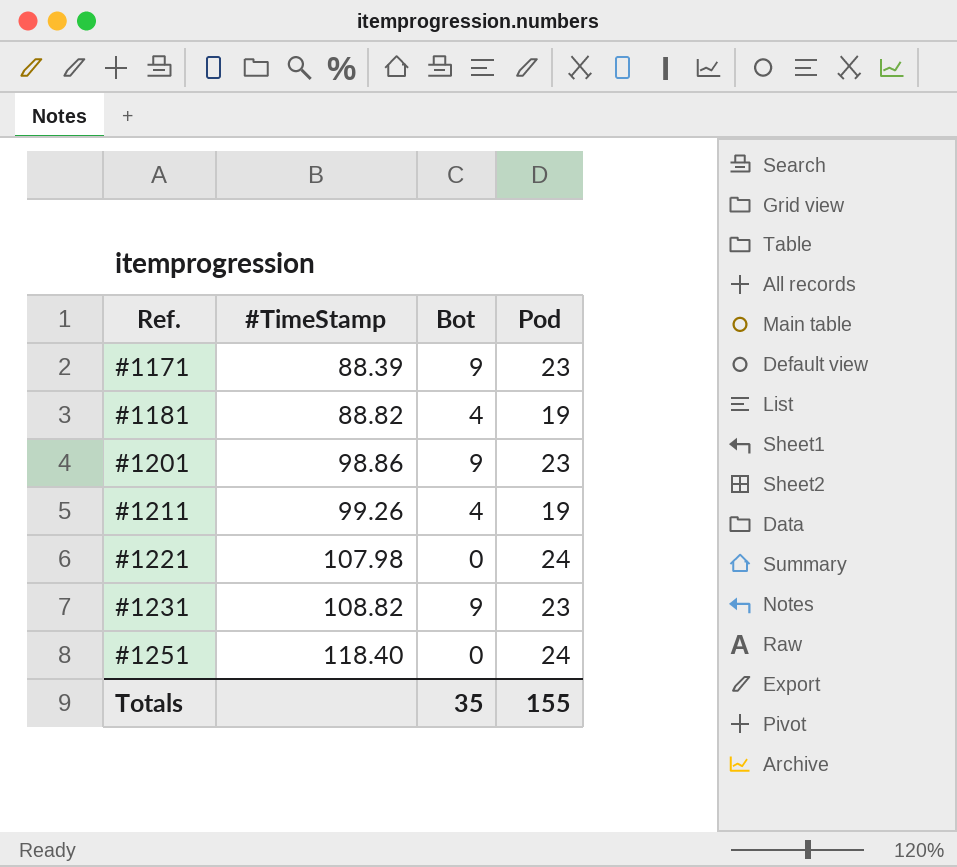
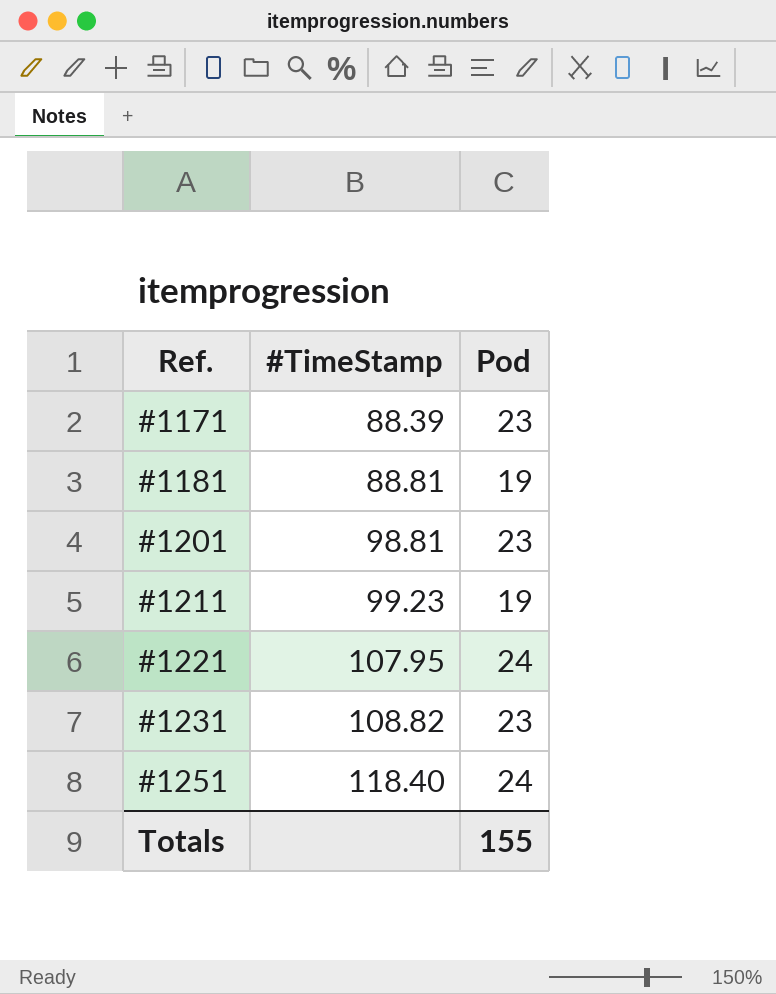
column Bot | position: 3 -> none
#1181 | #TimeStamp: 88.82 -> 88.81
#1201 | #TimeStamp: 98.86 -> 98.81
#1211 | #TimeStamp: 99.26 -> 99.23
#1221 | #TimeStamp: 107.98 -> 107.95

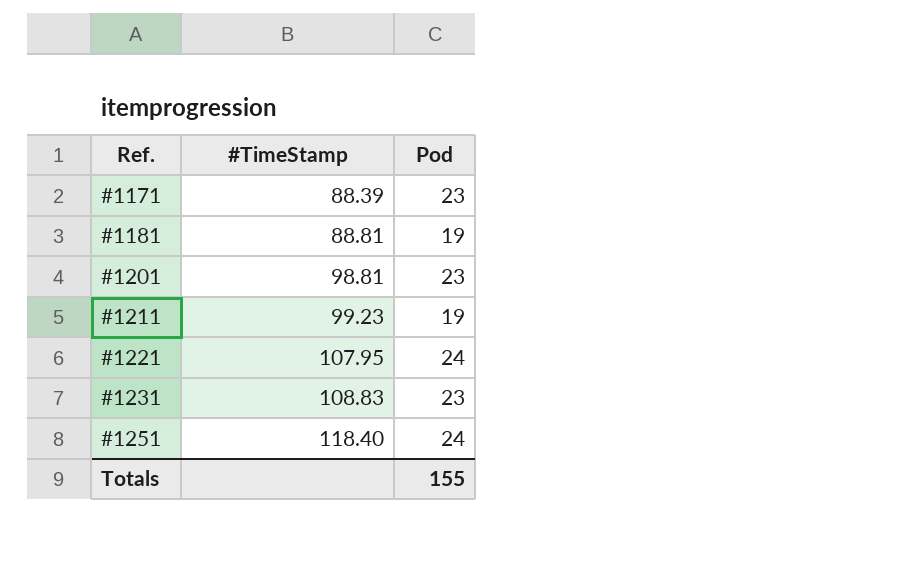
#1231 | #TimeStamp: 108.82 -> 108.83

